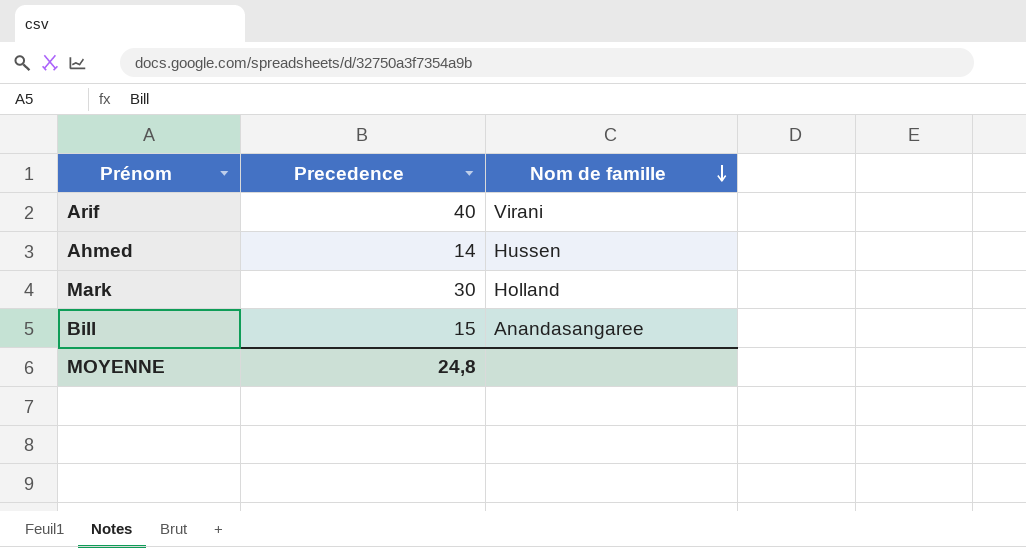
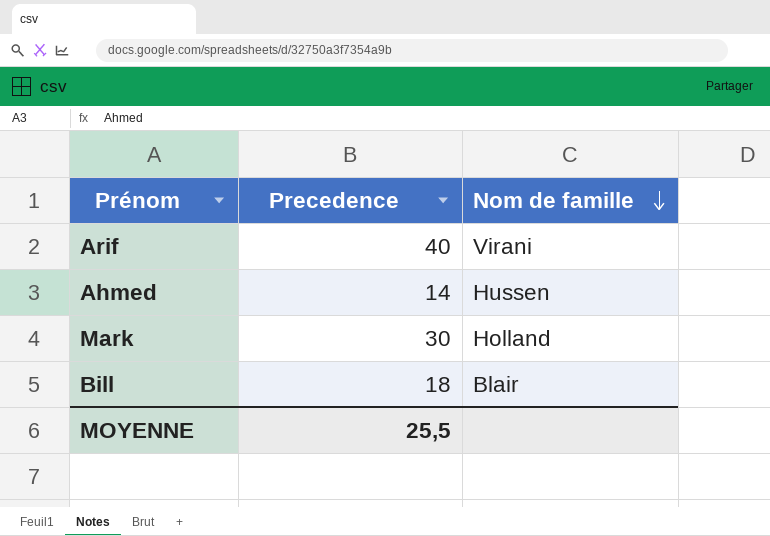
Bill | Precedence: 15 -> 18
Bill | Nom de famille: Anandasangaree -> Blair
MOYENNE | Precedence: 24,8 -> 25,5

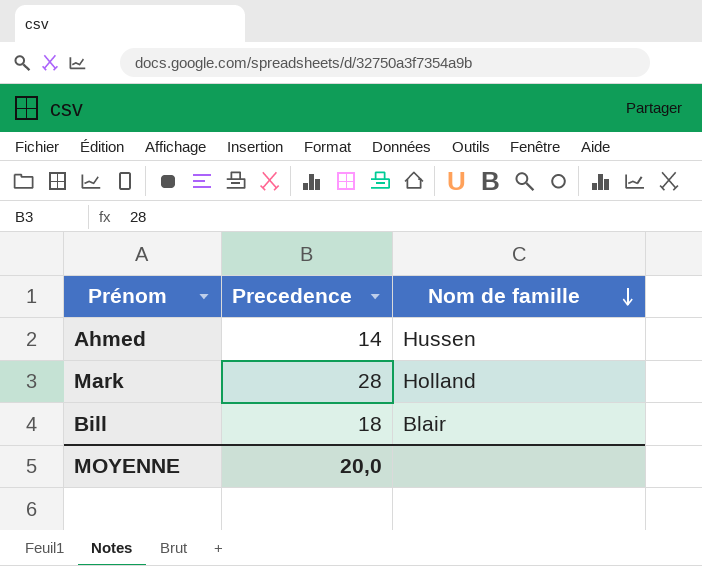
row Arif: 40 | Virani -> none
Mark | Precedence: 30 -> 28
MOYENNE | Precedence: 25,5 -> 20,0

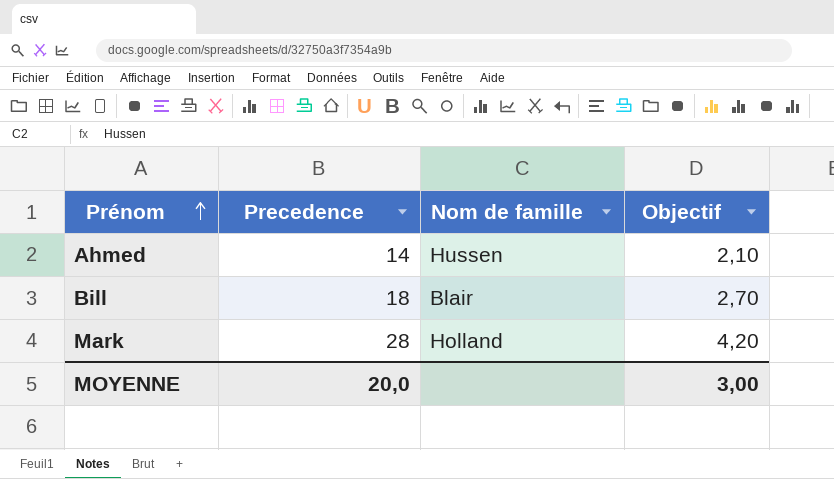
row order: Nom de famille descending -> Prénom ascending
column Objectif | formula: none -> [Precedence] * 0,15

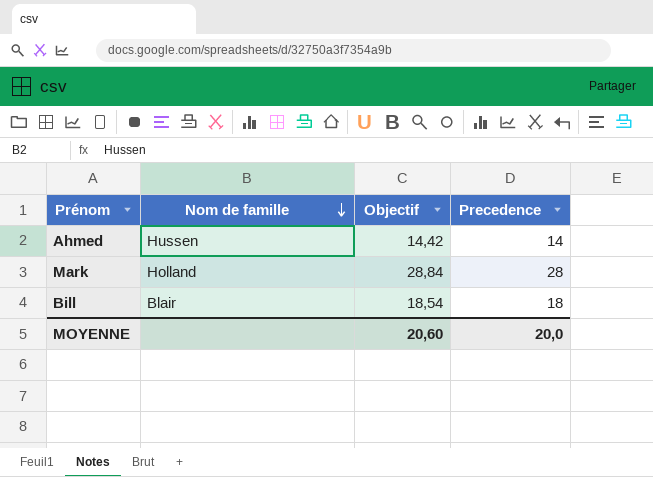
row order: Prénom ascending -> Nom de famille descending
column Objectif | formula: [Precedence] * 0,15 -> [Precedence] * 1,03
column Precedence | position: 2 -> 4
MOYENNE | Objectif: 3,00 -> 20,60

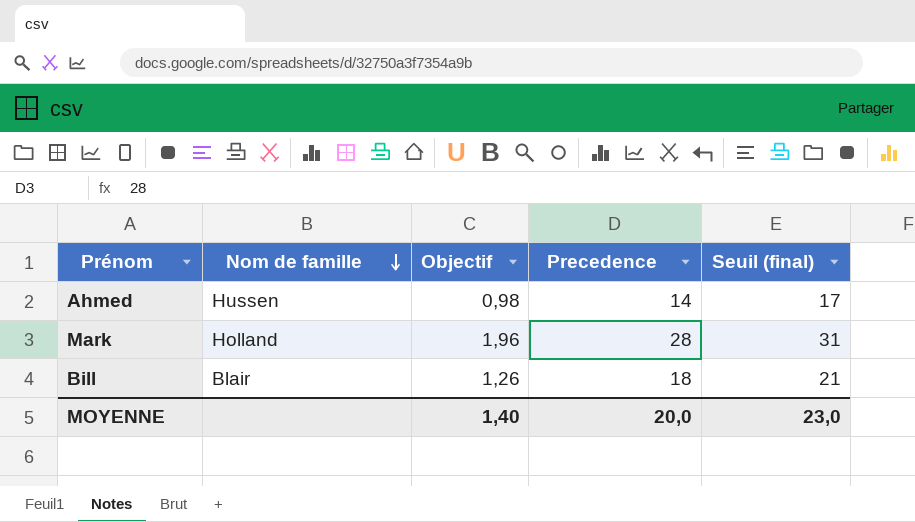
column Objectif | formula: [Precedence] * 1,03 -> [Precedence] * 0,07
column Seuil (final) | formula: none -> [Precedence] + 3
MOYENNE | Objectif: 20,60 -> 1,40

